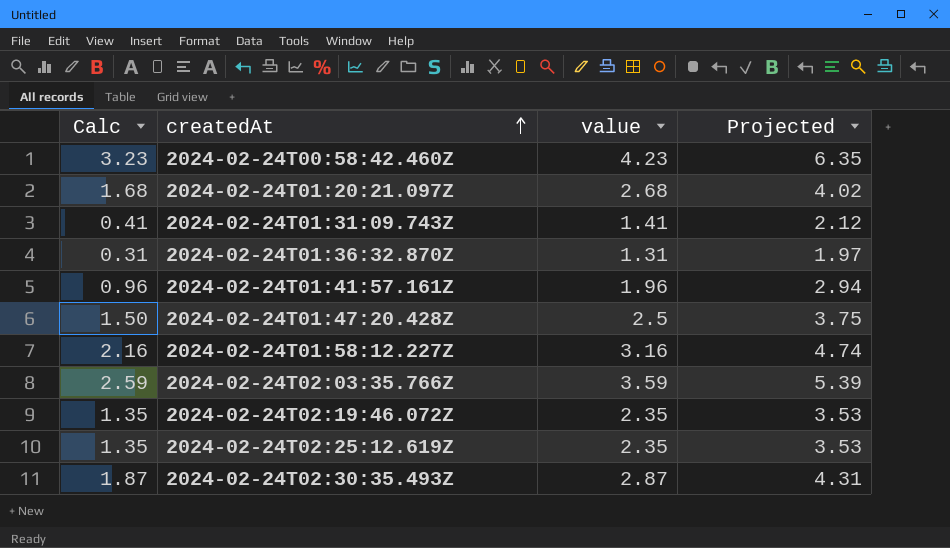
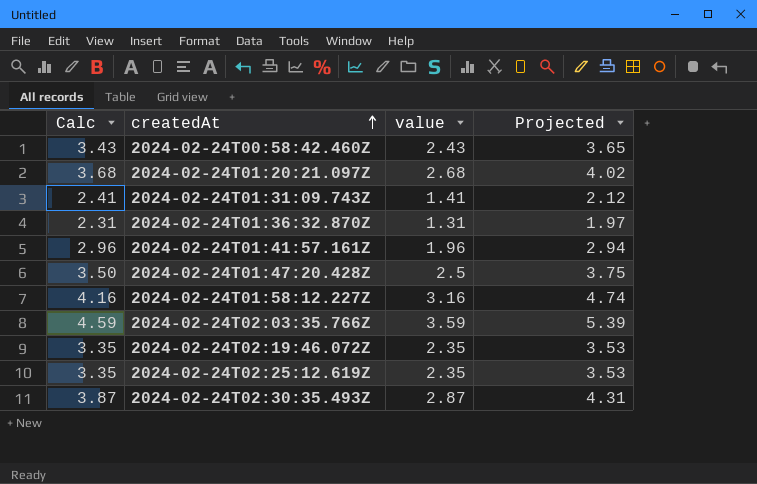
column Calc | formula: [value] - 1 -> [value] + 1
2024-02-24T00:58:42.460Z | value: 4.23 -> 2.43
2024-02-24T00:58:42.460Z | Projected: 6.35 -> 3.65

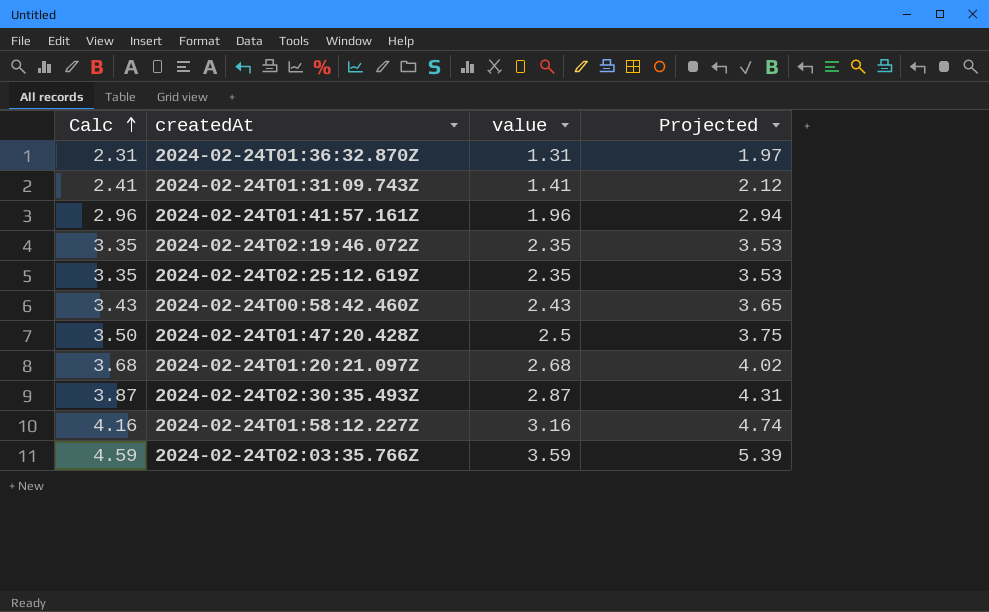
row order: createdAt ascending -> Calc ascending

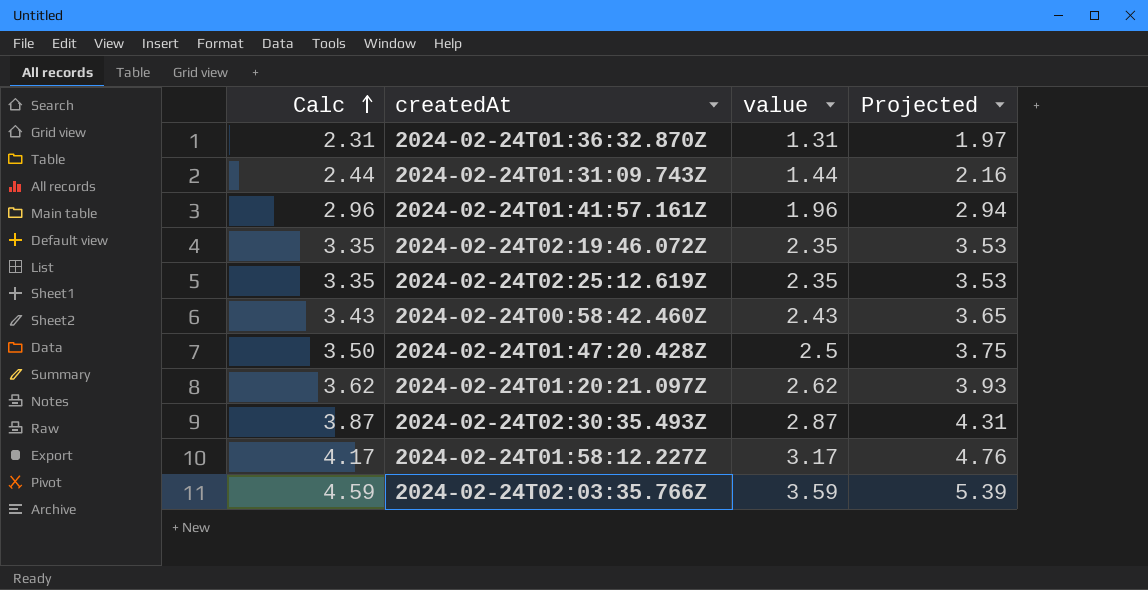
2024-02-24T01:31:09.743Z | Calc: 2.41 -> 2.44
2024-02-24T01:31:09.743Z | value: 1.41 -> 1.44
2024-02-24T01:31:09.743Z | Projected: 2.12 -> 2.16
2024-02-24T01:20:21.097Z | Calc: 3.68 -> 3.62
2024-02-24T01:20:21.097Z | value: 2.68 -> 2.62
2024-02-24T01:20:21.097Z | Projected: 4.02 -> 3.93
2024-02-24T01:58:12.227Z | Calc: 4.16 -> 4.17
2024-02-24T01:58:12.227Z | value: 3.16 -> 3.17
2024-02-24T01:58:12.227Z | Projected: 4.74 -> 4.76

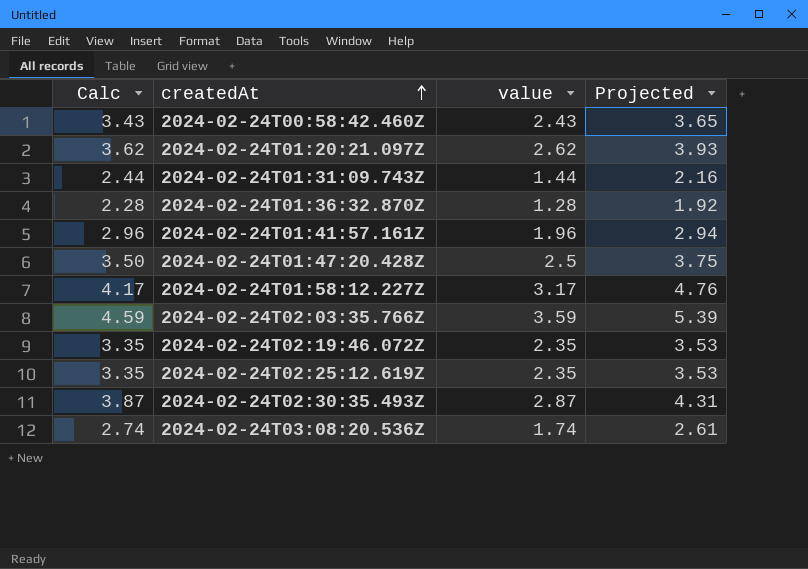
row order: Calc ascending -> createdAt ascending
2024-02-24T01:36:32.870Z | Calc: 2.31 -> 2.28
2024-02-24T01:36:32.870Z | value: 1.31 -> 1.28
2024-02-24T01:36:32.870Z | Projected: 1.97 -> 1.92
row 2024-02-24T03:08:20.536Z: none -> 2.74 | 1.74 | 2.61

